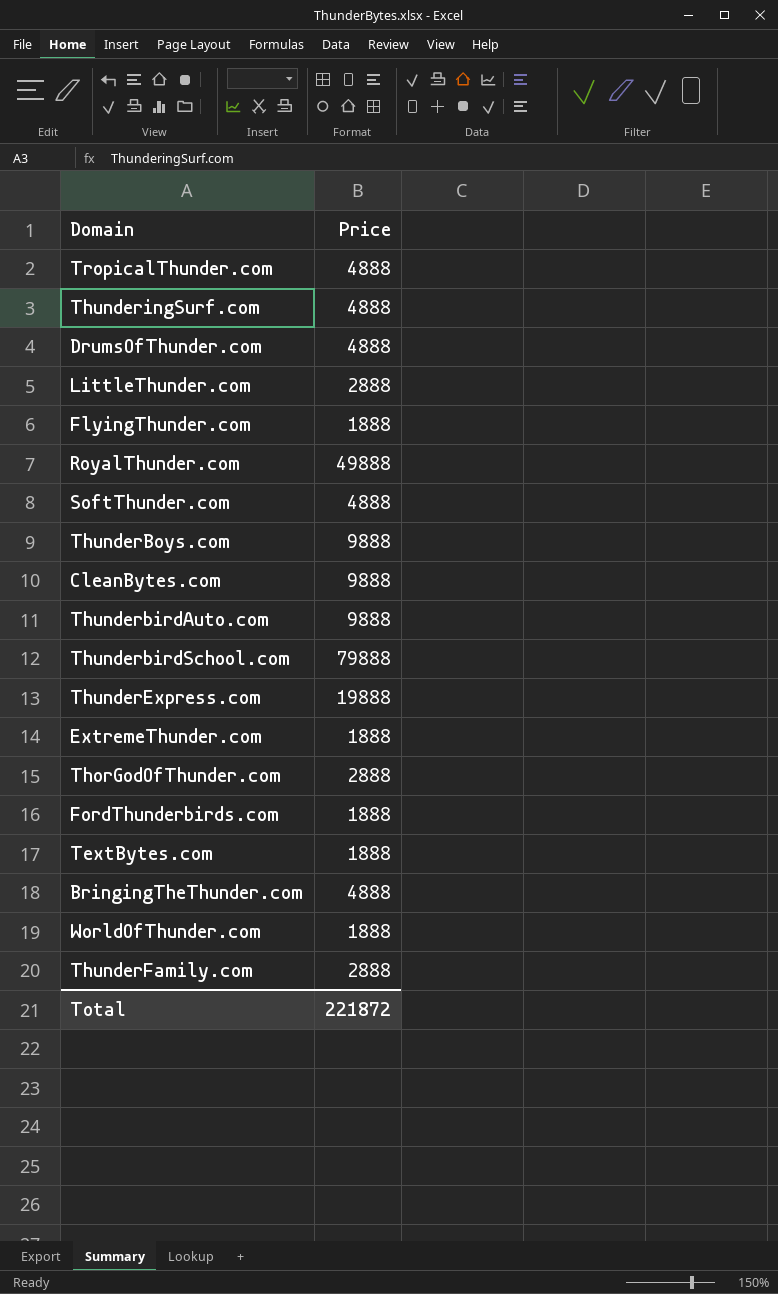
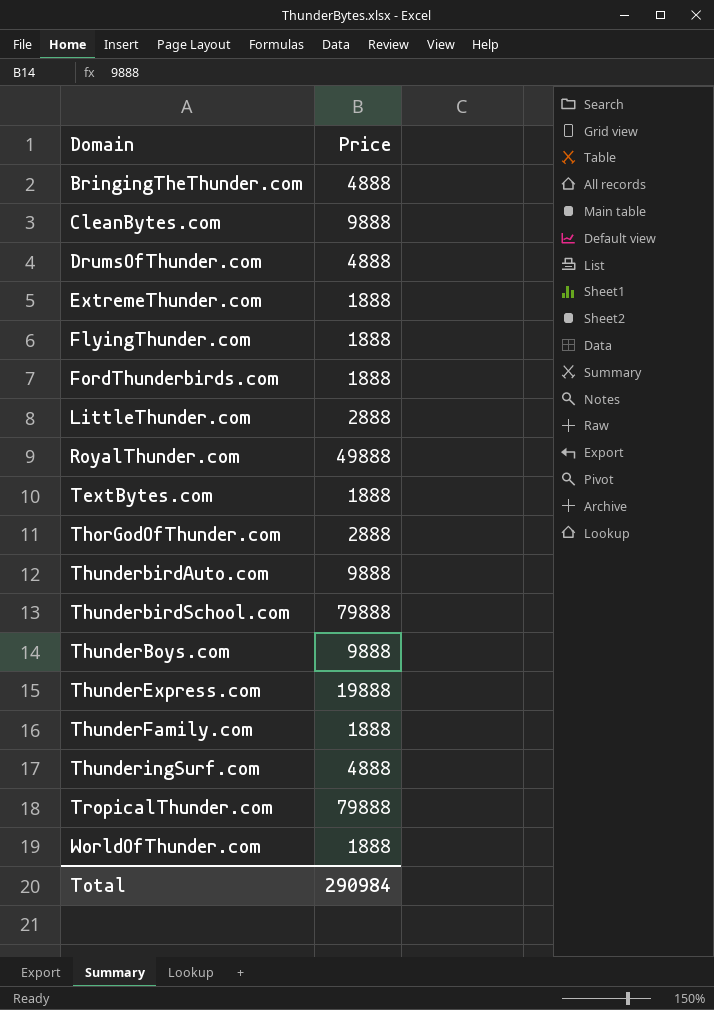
row order: none -> Domain ascending
row SoftThunder.com: 4888 -> none
ThunderFamily.com | Price: 2888 -> 1888
TropicalThunder.com | Price: 4888 -> 79888
Total | Price: 221872 -> 290984

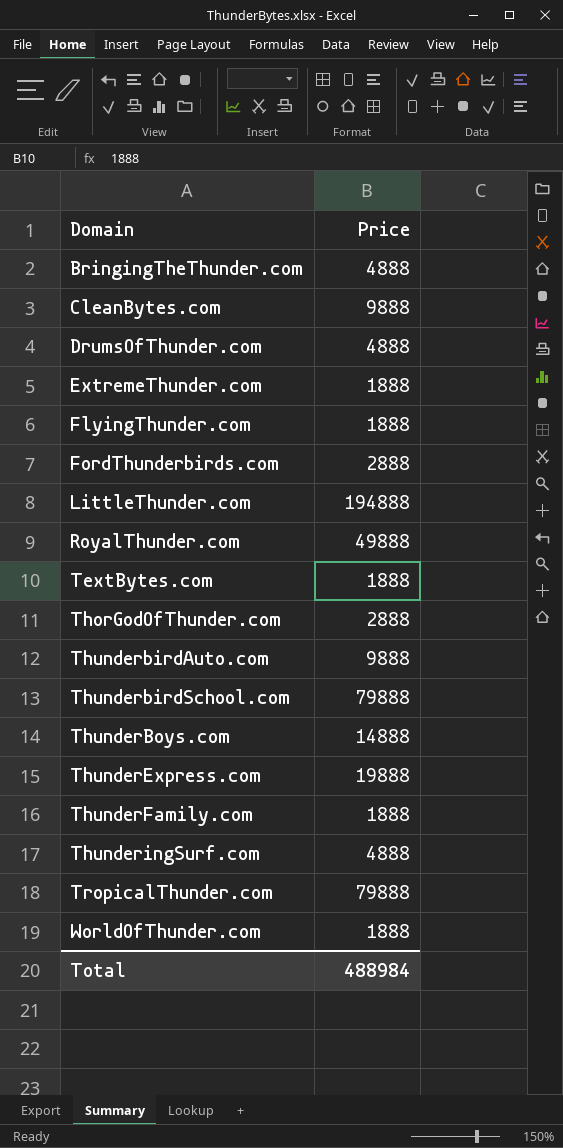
FordThunderbirds.com | Price: 1888 -> 2888
LittleThunder.com | Price: 2888 -> 194888
ThunderBoys.com | Price: 9888 -> 14888
Total | Price: 290984 -> 488984

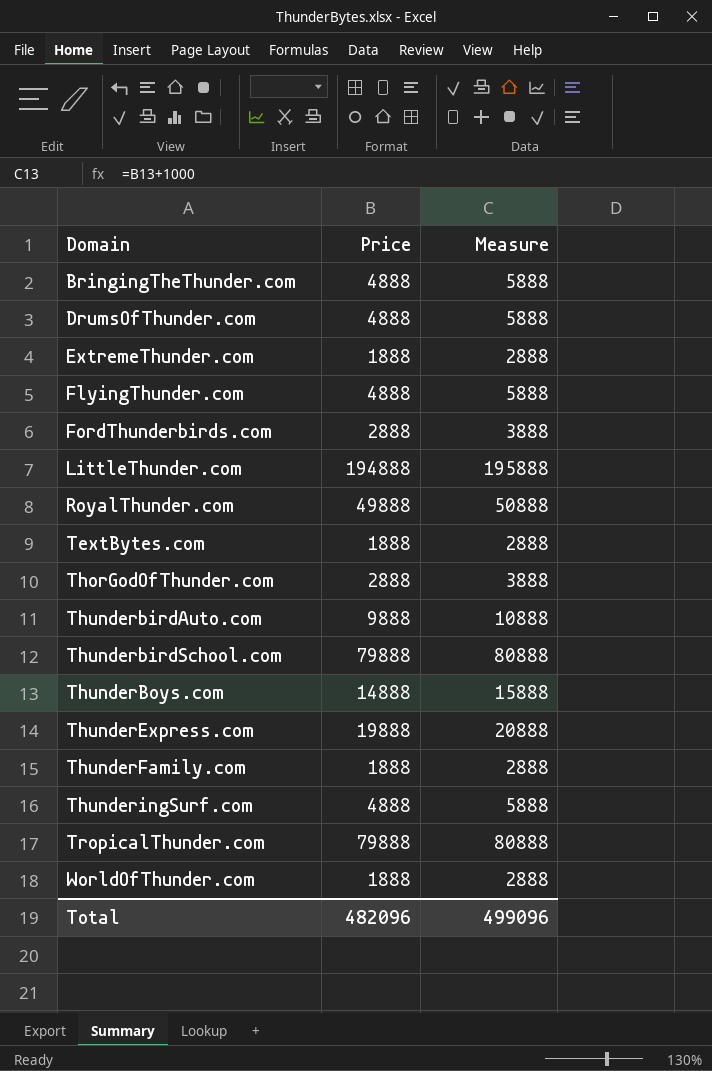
column Measure | formula: none -> [Price] + 1000
row CleanBytes.com: 9888 -> none
FlyingThunder.com | Price: 1888 -> 4888
Total | Price: 488984 -> 482096

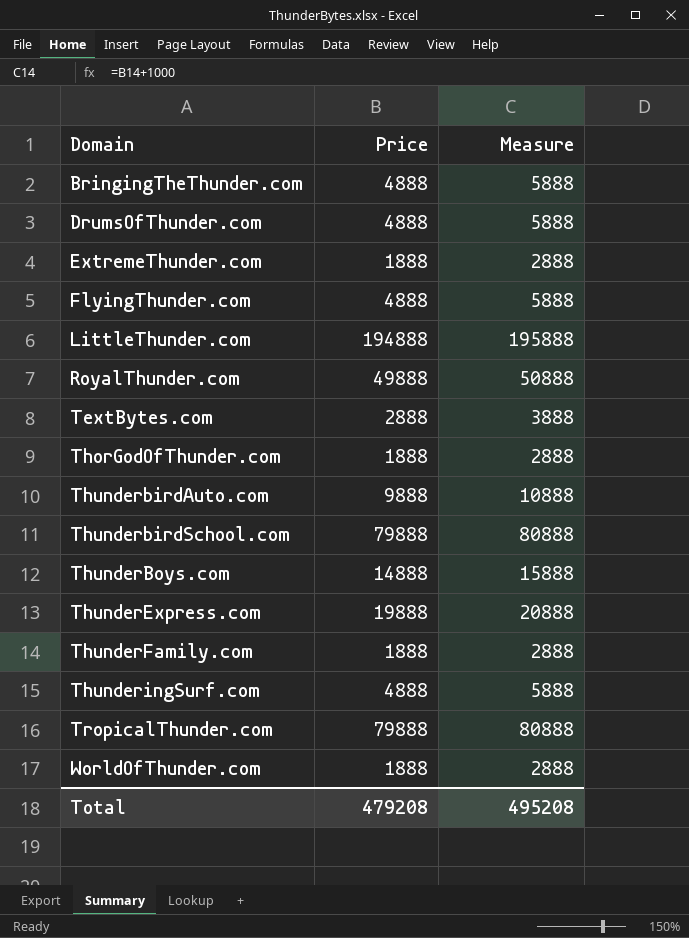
row FordThunderbirds.com: 2888 | 3888 -> none
TextBytes.com | Price: 1888 -> 2888
TextBytes.com | Measure: 2888 -> 3888
ThorGodOfThunder.com | Price: 2888 -> 1888
ThorGodOfThunder.com | Measure: 3888 -> 2888
Total | Price: 482096 -> 479208
Total | Measure: 499096 -> 495208

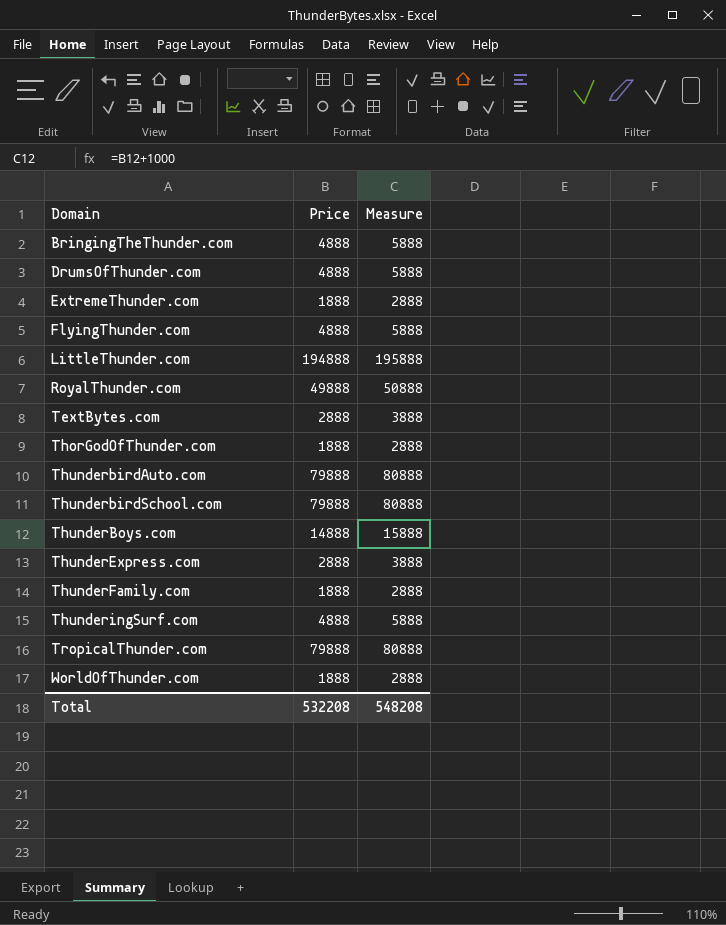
ThunderbirdAuto.com | Price: 9888 -> 79888
ThunderbirdAuto.com | Measure: 10888 -> 80888
ThunderExpress.com | Price: 19888 -> 2888
ThunderExpress.com | Measure: 20888 -> 3888
Total | Price: 479208 -> 532208
Total | Measure: 495208 -> 548208

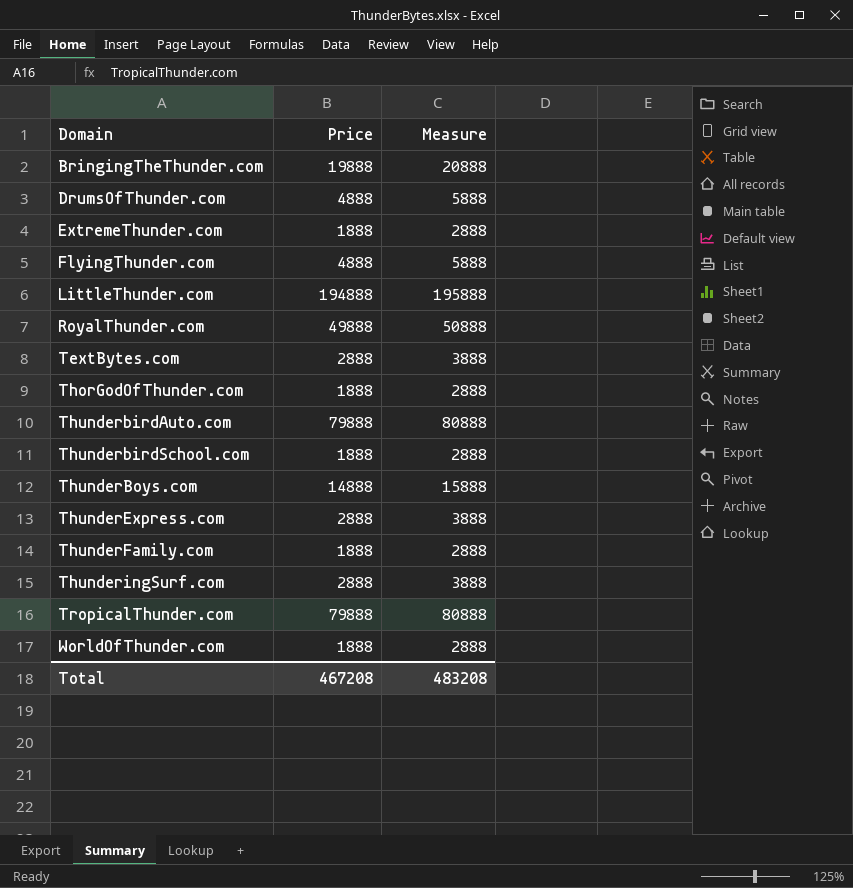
BringingTheThunder.com | Price: 4888 -> 19888
BringingTheThunder.com | Measure: 5888 -> 20888
ThunderbirdSchool.com | Price: 79888 -> 1888
ThunderbirdSchool.com | Measure: 80888 -> 2888
ThunderingSurf.com | Price: 4888 -> 2888
ThunderingSurf.com | Measure: 5888 -> 3888
Total | Price: 532208 -> 467208
Total | Measure: 548208 -> 483208

